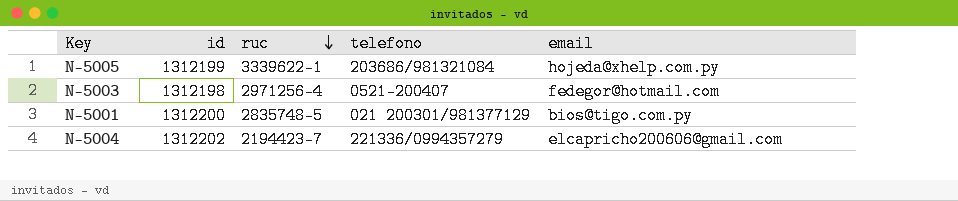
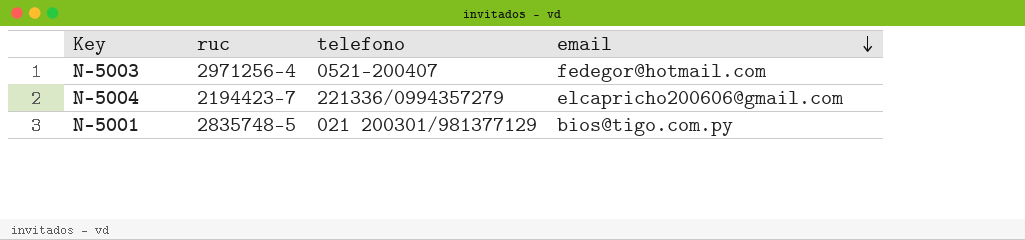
row order: ruc descending -> email descending
column id | position: 2 -> none
row N-5005: 1312199 | 3339622-1 | 203686/981321084 | hojeda@xhelp.com.py -> none

